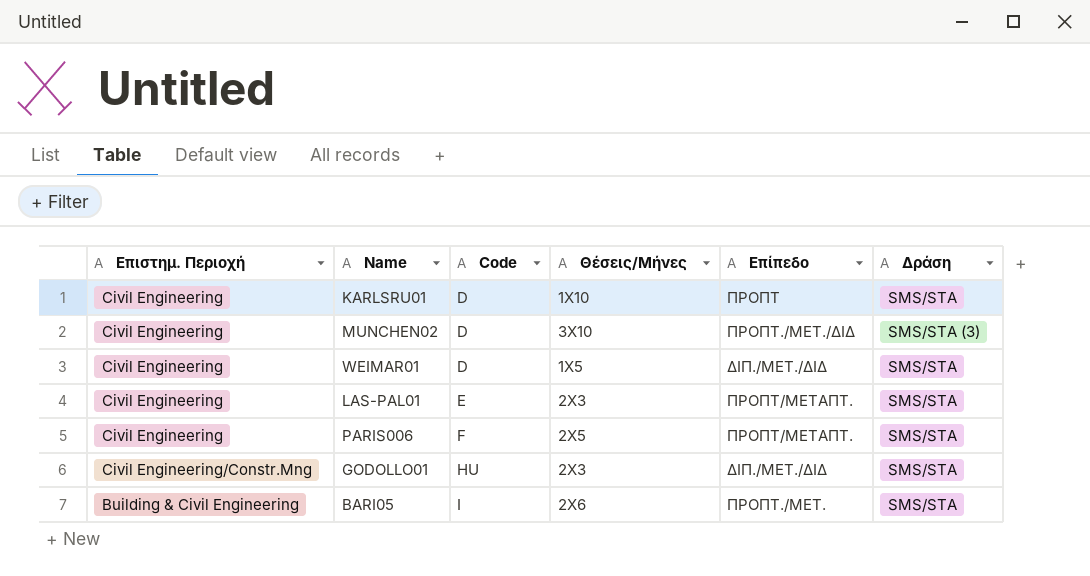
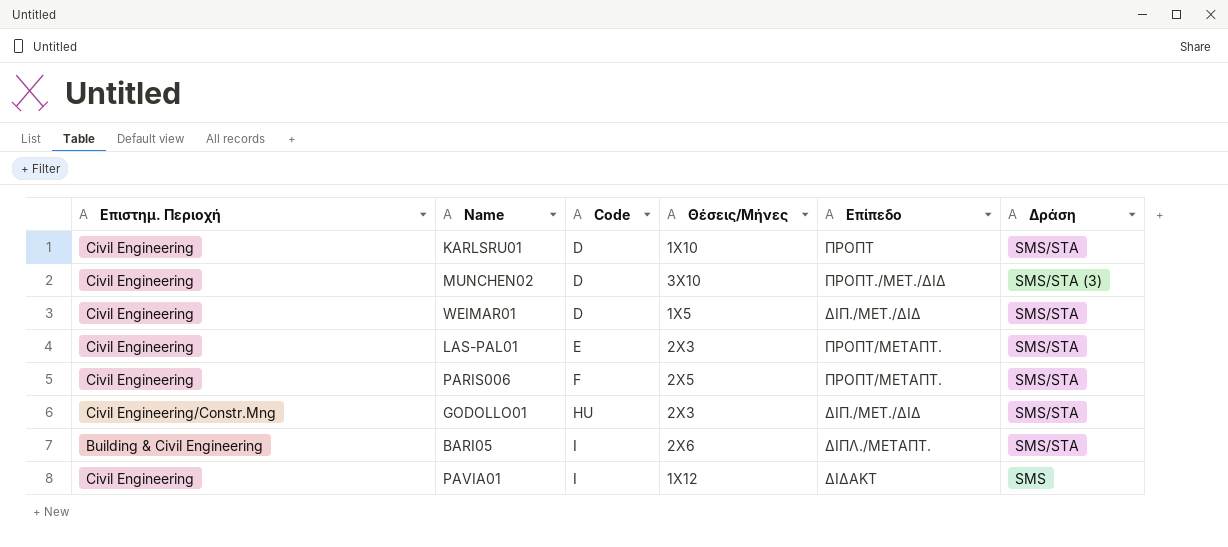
BARI05 | Επίπεδο: ΠΡΟΠΤ./ΜΕΤ. -> ΔΙΠΛ./ΜΕΤΑΠΤ.
row PAVIA01: none -> Civil Engineering | I | 1X12 | ΔΙΔΑΚΤ | SMS

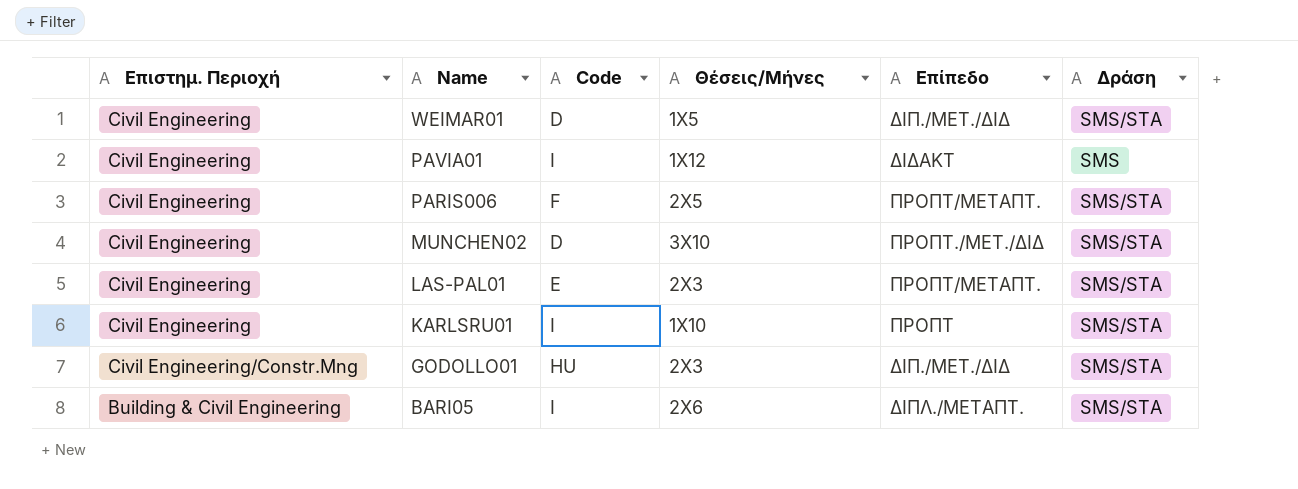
row order: Code ascending -> Name descending
MUNCHEN02 | Δράση: SMS/STA (3) -> SMS/STA
KARLSRU01 | Code: D -> I

